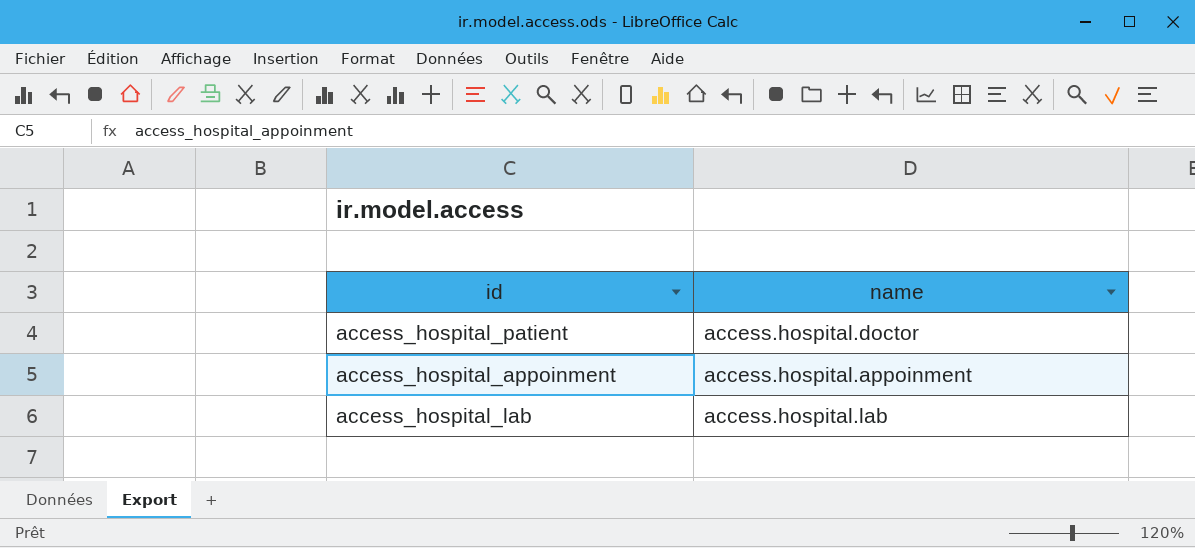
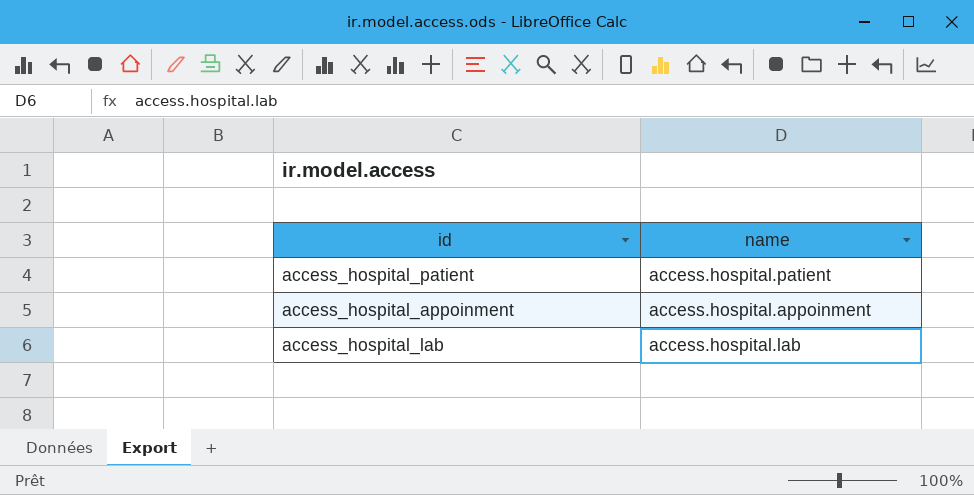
access_hospital_patient | name: access.hospital.doctor -> access.hospital.patient

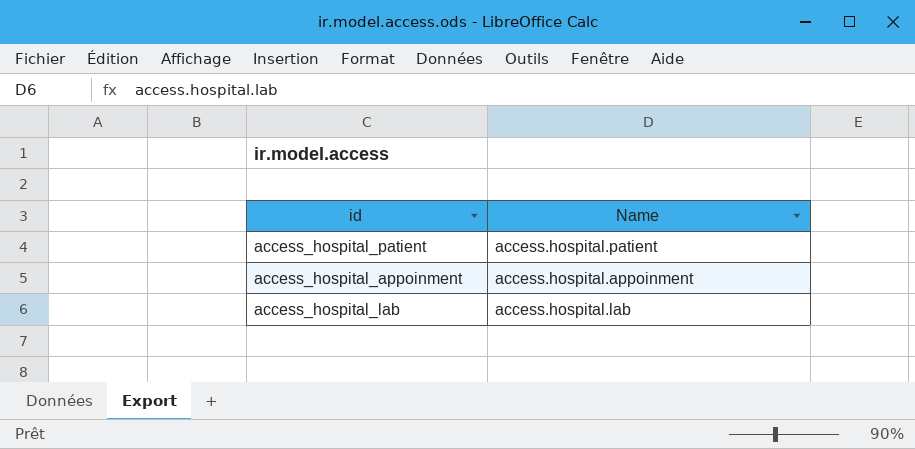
column name: name -> Name

